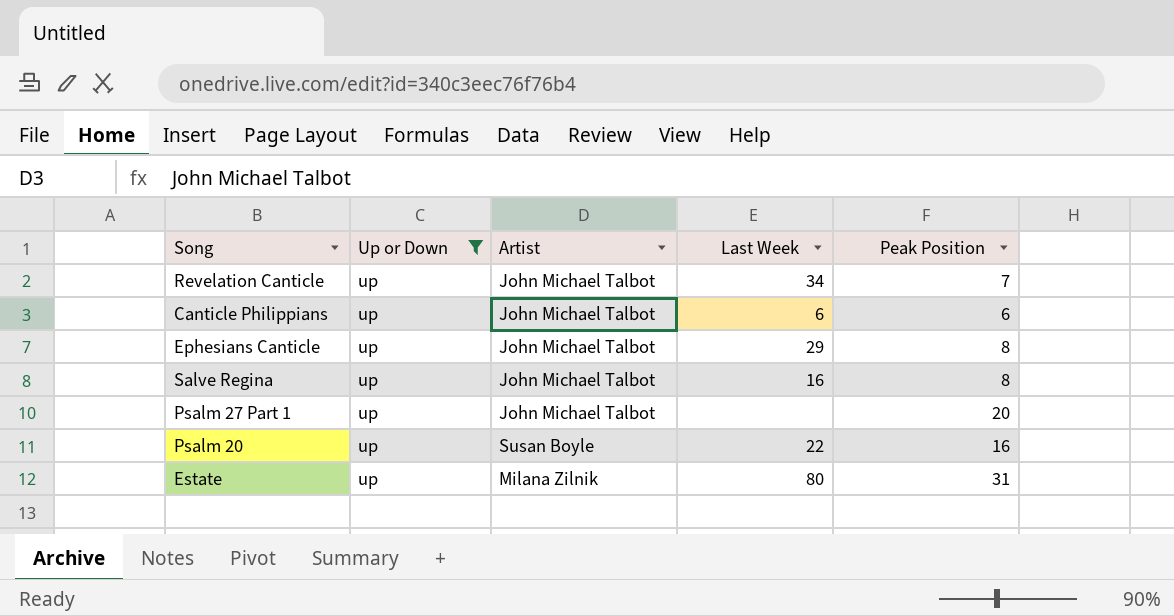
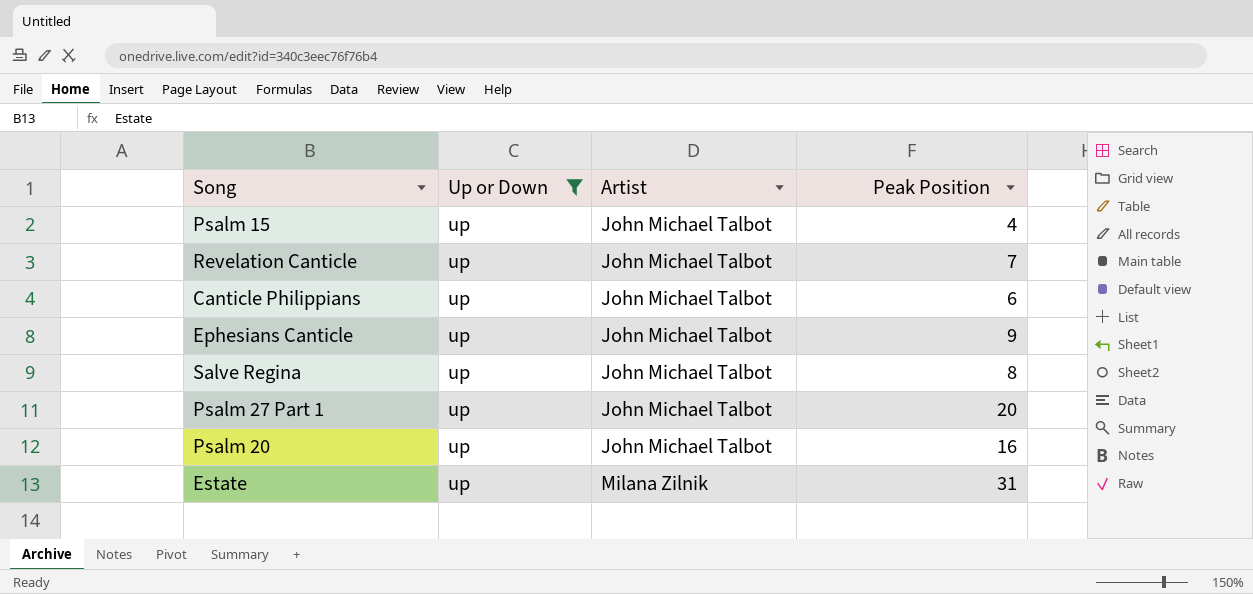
column Last Week | position: 4 -> none
row Psalm 15: none -> up | John Michael Talbot | 4
Ephesians Canticle | Peak Position: 8 -> 9
Psalm 20 | Artist: Susan Boyle -> John Michael Talbot

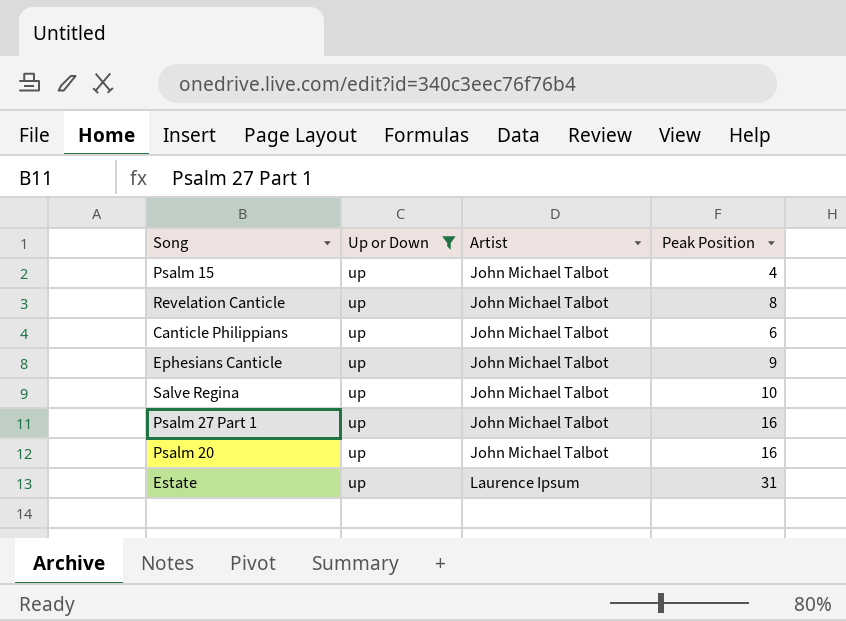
Revelation Canticle | Peak Position: 7 -> 8
Salve Regina | Peak Position: 8 -> 10
Psalm 27 Part 1 | Peak Position: 20 -> 16
Estate | Artist: Milana Zilnik -> Laurence Ipsum

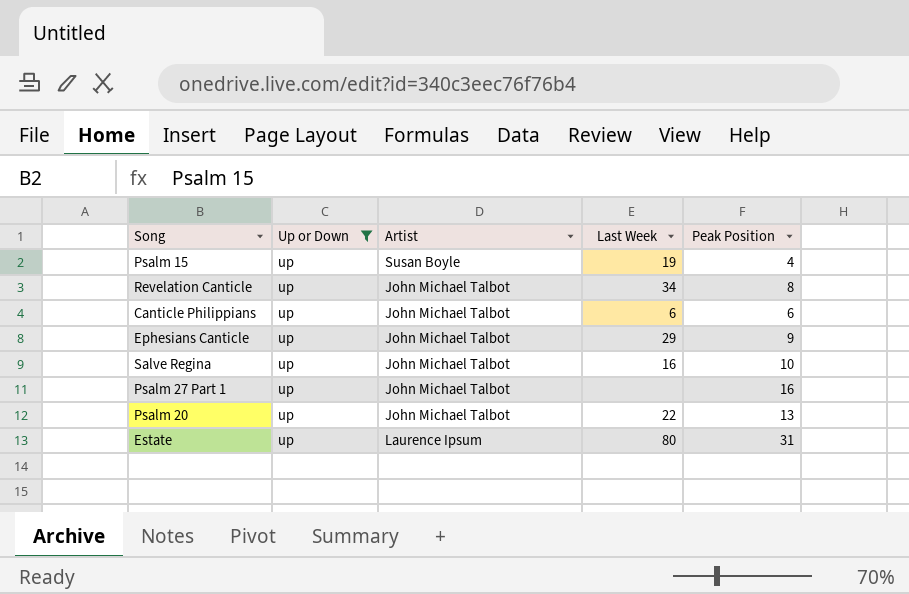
column Last Week | position: none -> 4
Psalm 15 | Artist: John Michael Talbot -> Susan Boyle
Psalm 20 | Peak Position: 16 -> 13

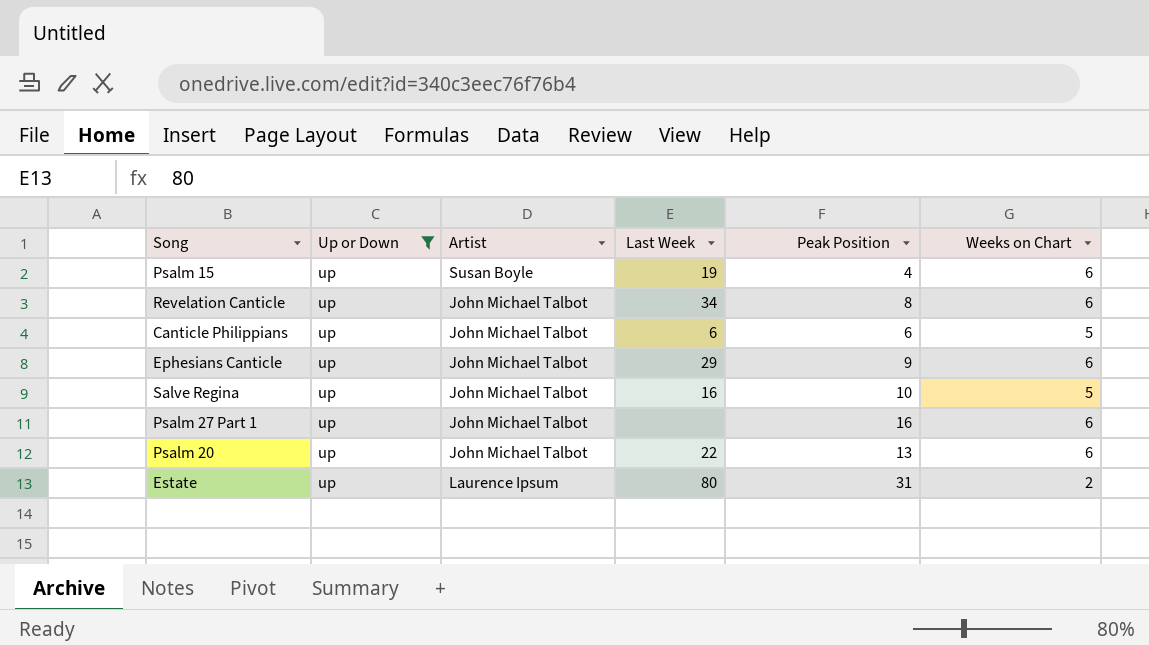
column Weeks on Chart | position: none -> 6

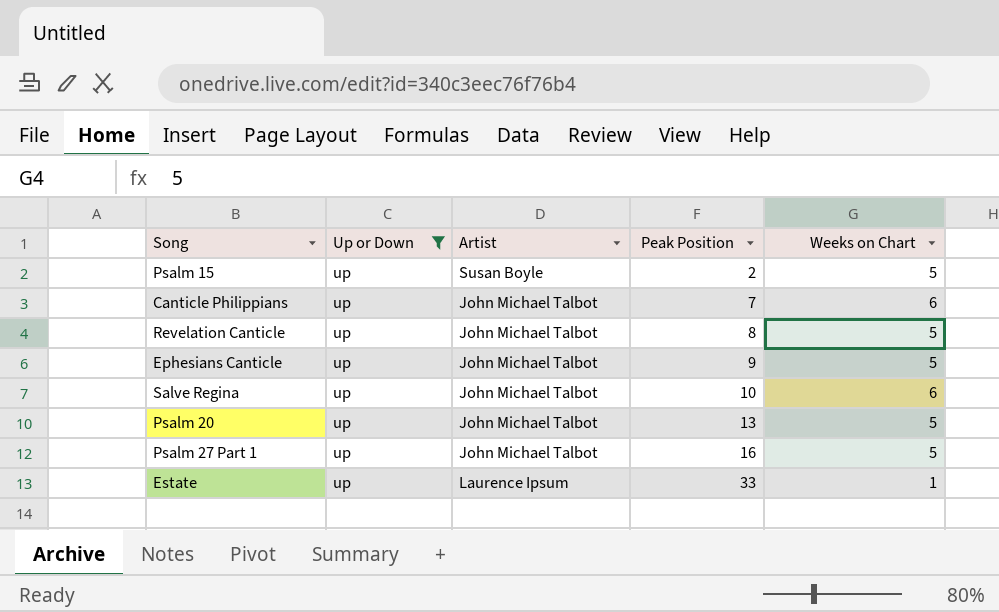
row order: none -> Peak Position ascending
column Last Week | position: 4 -> none
Psalm 15 | Peak Position: 4 -> 2
Psalm 15 | Weeks on Chart: 6 -> 5
Canticle Philippians | Peak Position: 6 -> 7
Canticle Philippians | Weeks on Chart: 5 -> 6
Revelation Canticle | Weeks on Chart: 6 -> 5
Ephesians Canticle | Weeks on Chart: 6 -> 5
Salve Regina | Weeks on Chart: 5 -> 6
Psalm 20 | Weeks on Chart: 6 -> 5
Psalm 27 Part 1 | Weeks on Chart: 6 -> 5
Estate | Peak Position: 31 -> 33
Estate | Weeks on Chart: 2 -> 1

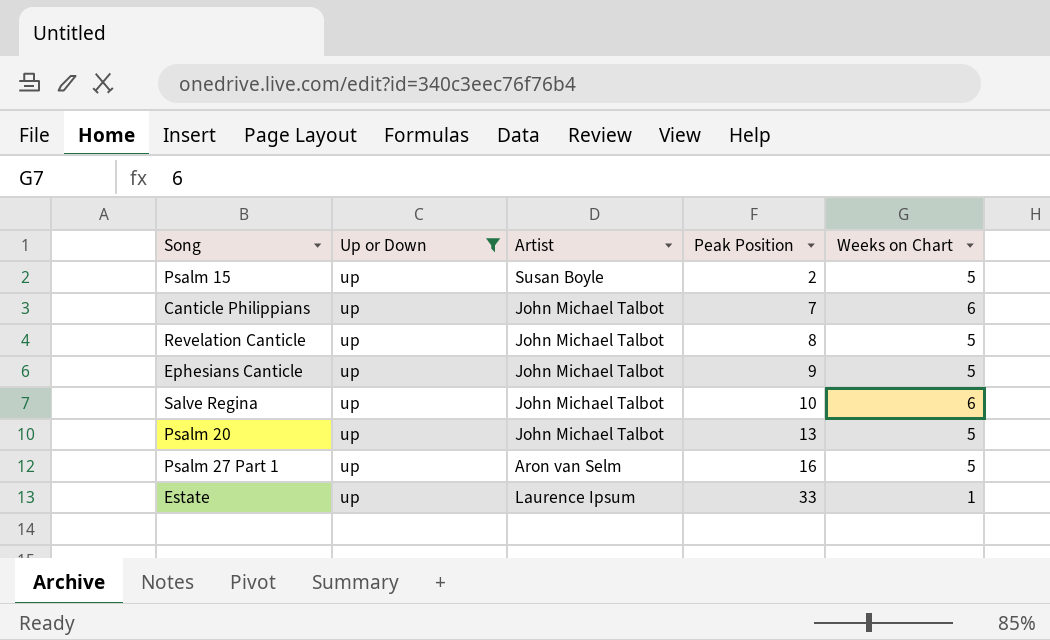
Psalm 27 Part 1 | Artist: John Michael Talbot -> Aron van Selm

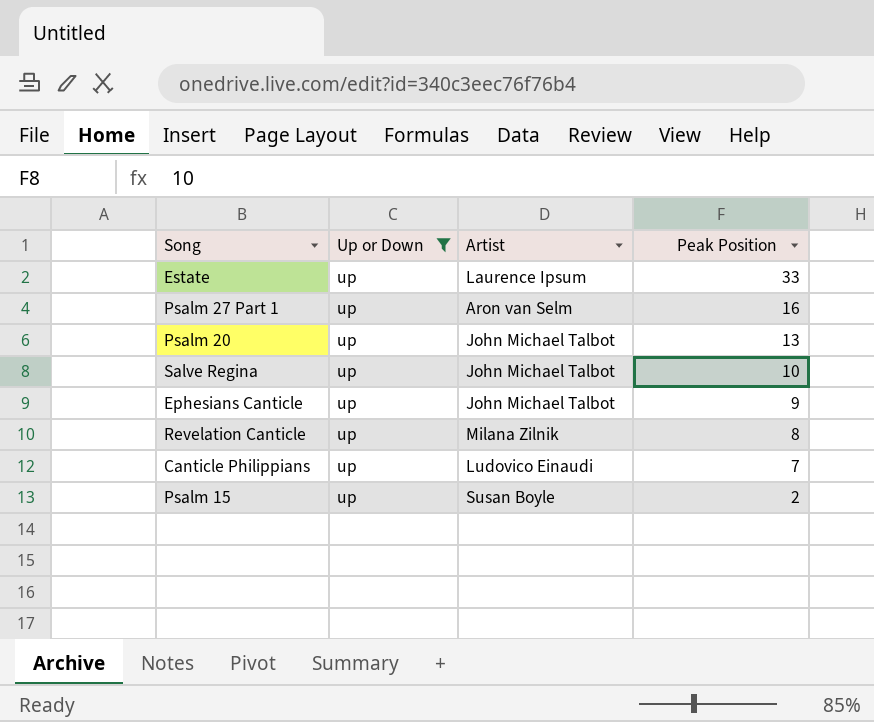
row order: Peak Position ascending -> Peak Position descending
column Weeks on Chart | position: 5 -> none
Revelation Canticle | Artist: John Michael Talbot -> Milana Zilnik
Canticle Philippians | Artist: John Michael Talbot -> Ludovico Einaudi

